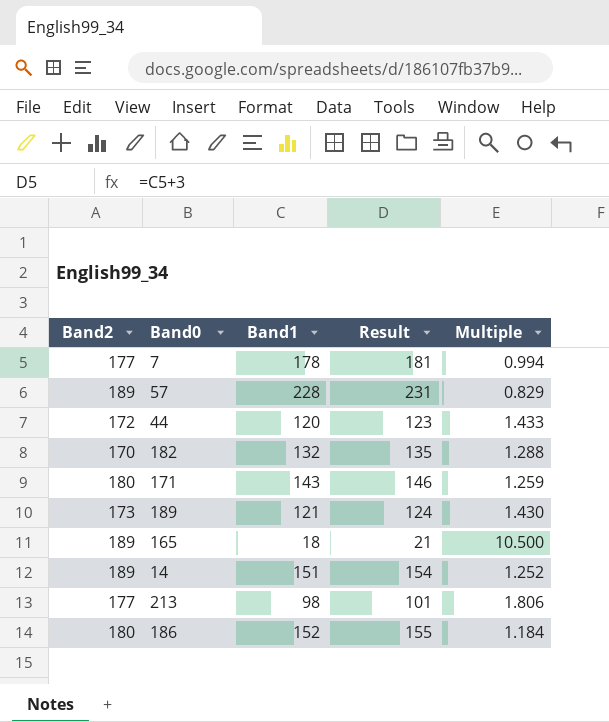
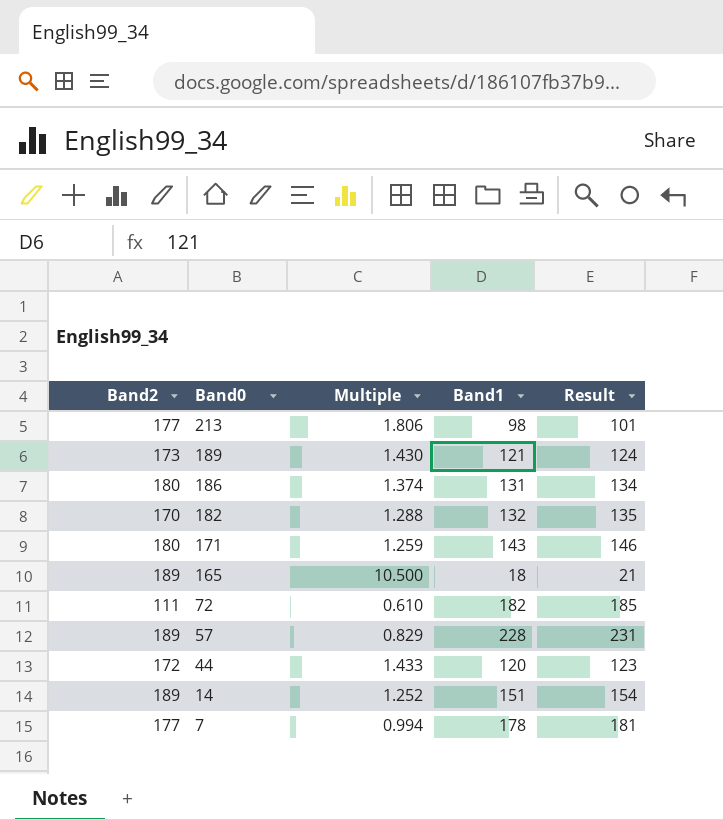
row order: none -> Band0 descending
column Multiple | position: 5 -> 3
186 | Multiple: 1.184 -> 1.374
186 | Band1: 152 -> 131
186 | Result: 155 -> 134
row 72: none -> 111 | 0.610 | 182 | 185

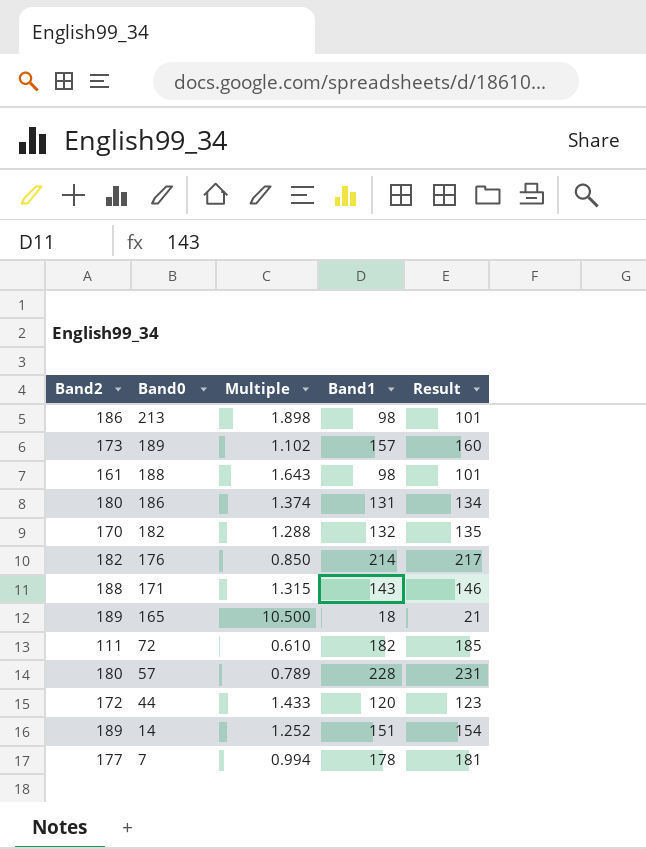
213 | Band2: 177 -> 186
213 | Multiple: 1.806 -> 1.898
189 | Multiple: 1.430 -> 1.102
189 | Band1: 121 -> 157
189 | Result: 124 -> 160
row 188: none -> 161 | 1.643 | 98 | 101
row 176: none -> 182 | 0.850 | 214 | 217
171 | Band2: 180 -> 188
171 | Multiple: 1.259 -> 1.315
57 | Band2: 189 -> 180
57 | Multiple: 0.829 -> 0.789

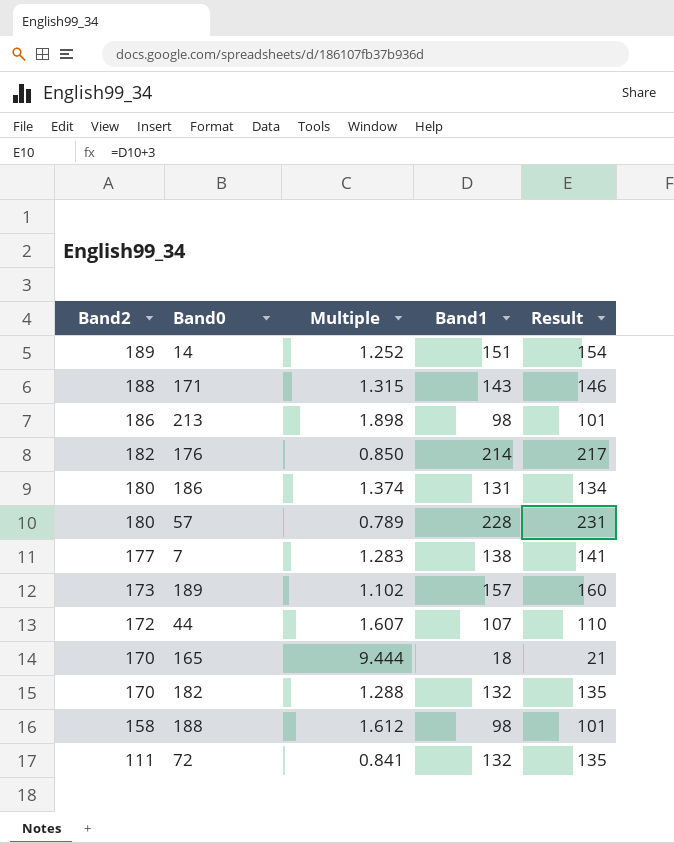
row order: Band0 descending -> Band2 descending
7 | Multiple: 0.994 -> 1.283
7 | Band1: 178 -> 138
7 | Result: 181 -> 141
44 | Multiple: 1.433 -> 1.607
44 | Band1: 120 -> 107
44 | Result: 123 -> 110
165 | Band2: 189 -> 170
165 | Multiple: 10.500 -> 9.444
188 | Band2: 161 -> 158
188 | Multiple: 1.643 -> 1.612
72 | Multiple: 0.610 -> 0.841
72 | Band1: 182 -> 132
72 | Result: 185 -> 135

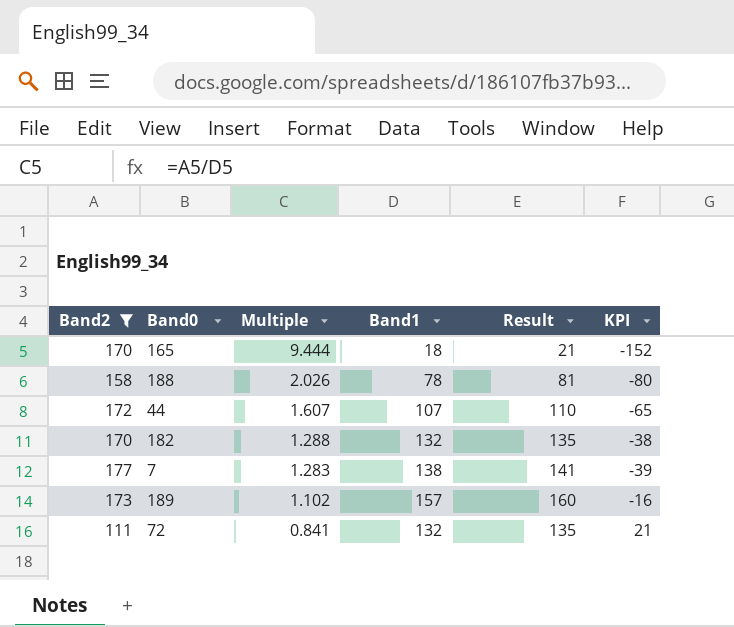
filter: none -> Band2 <= 177
row order: Band2 descending -> Multiple descending
column KPI | formula: none -> [Band1] - [Band2]
188 | Multiple: 1.612 -> 2.026
188 | Band1: 98 -> 78
188 | Result: 101 -> 81

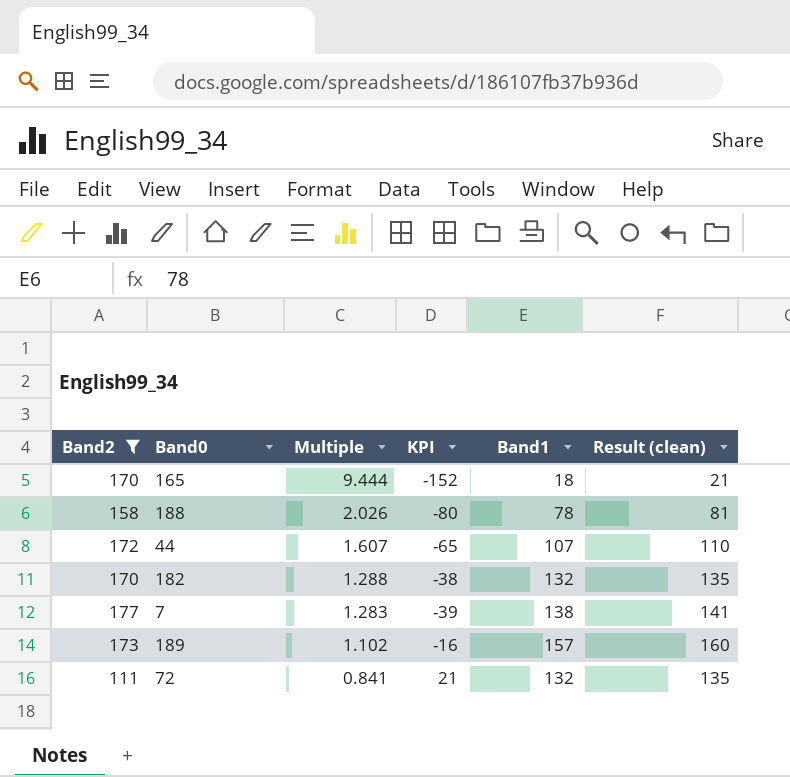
column KPI | position: 6 -> 4
column name: Result -> Result (clean)

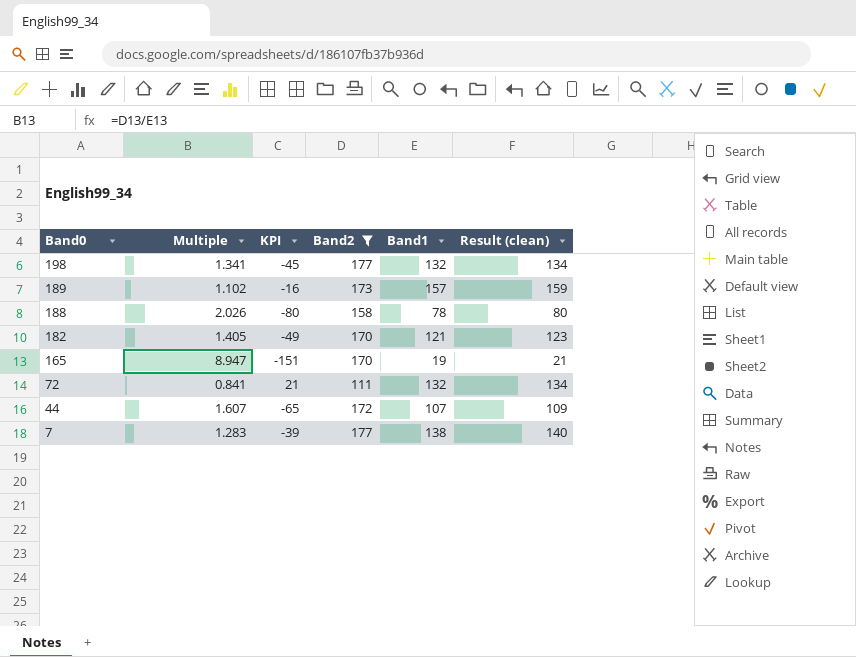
row order: Multiple descending -> Band0 descending
column Band2 | position: 1 -> 4
column Result (clean) | formula: [Band1] + 3 -> [Band1] + 2
row 198: none -> 1.341 | -45 | 177 | 132 | 134
182 | Multiple: 1.288 -> 1.405
182 | KPI: -38 -> -49
182 | Band1: 132 -> 121
165 | Multiple: 9.444 -> 8.947
165 | KPI: -152 -> -151
165 | Band1: 18 -> 19

